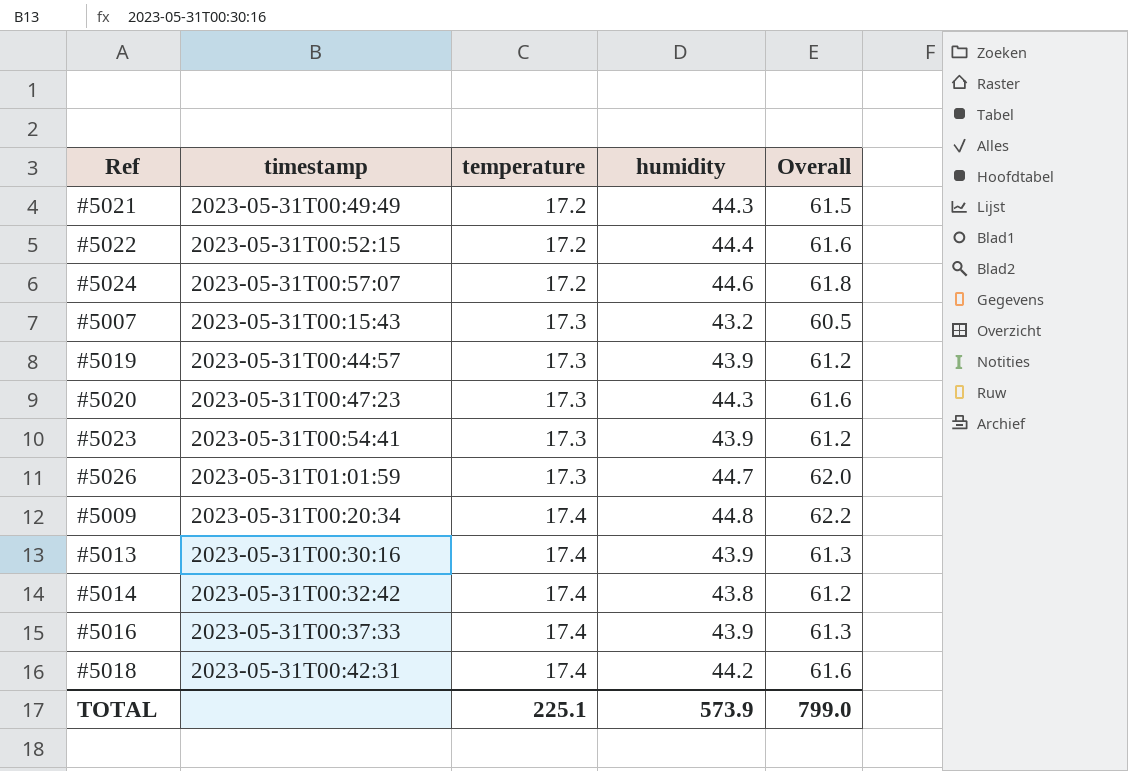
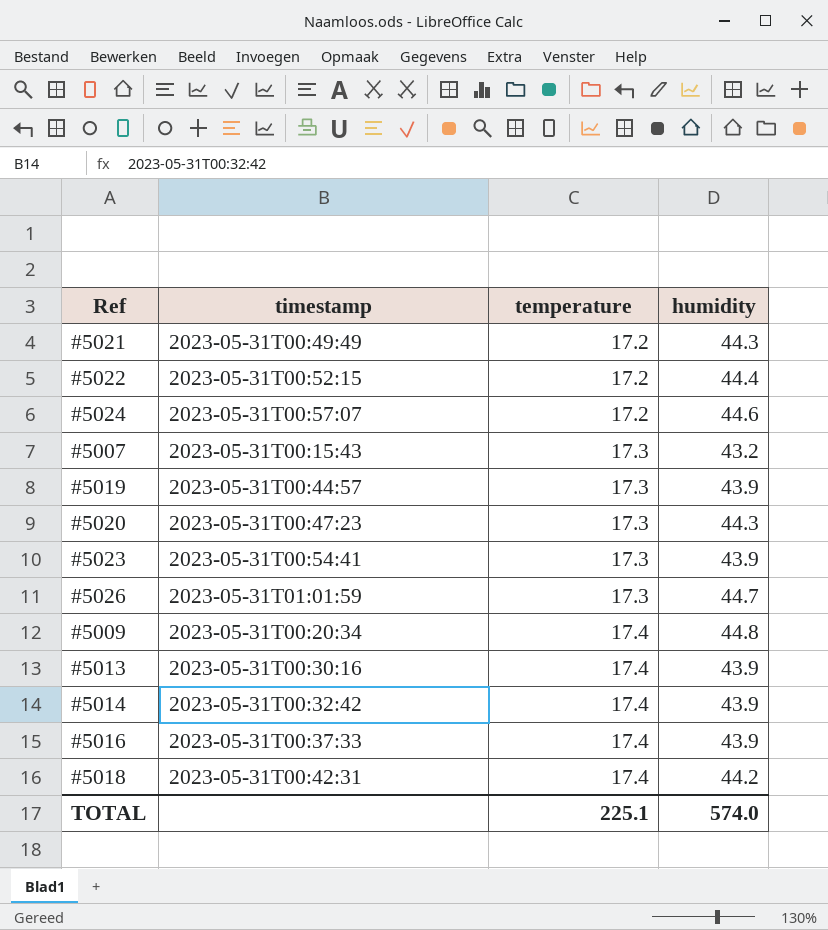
column Overall | formula: [temperature] + [humidity] -> none
#5014 | humidity: 43.8 -> 43.9
TOTAL | humidity: 573.9 -> 574.0

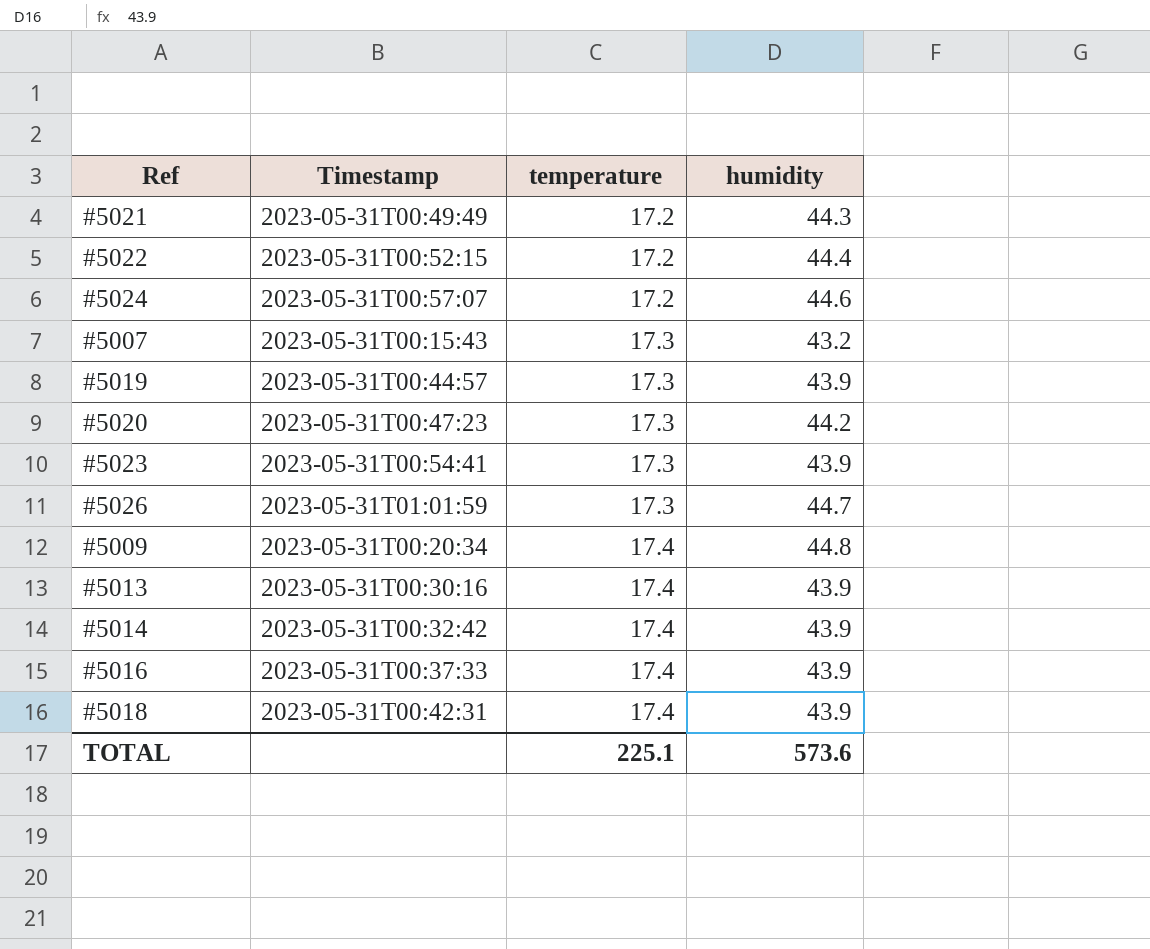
column name: timestamp -> Timestamp
#5020 | humidity: 44.3 -> 44.2
#5018 | humidity: 44.2 -> 43.9
TOTAL | humidity: 574.0 -> 573.6

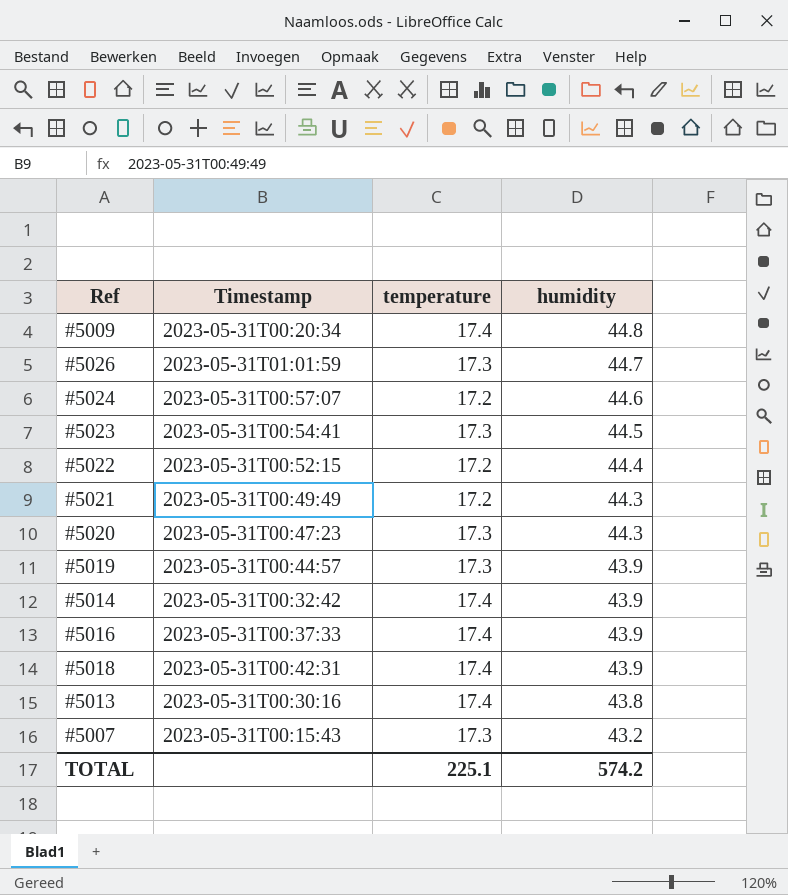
row order: temperature ascending -> humidity descending
#5023 | humidity: 43.9 -> 44.5
#5020 | humidity: 44.2 -> 44.3
#5013 | humidity: 43.9 -> 43.8
TOTAL | humidity: 573.6 -> 574.2

